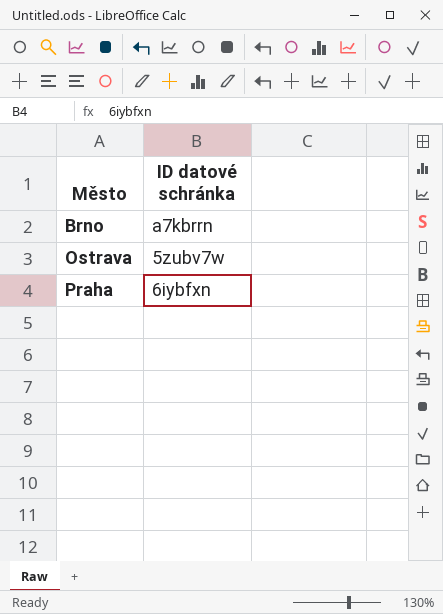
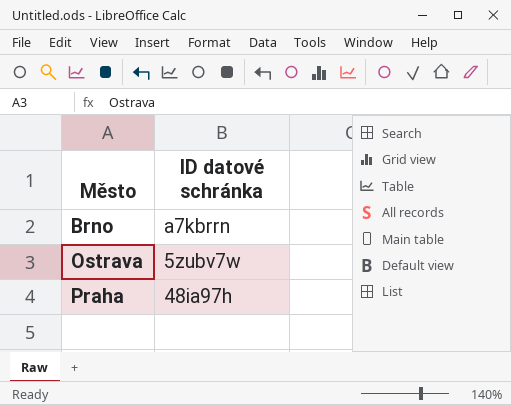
Praha | ID datové schránka: 6iybfxn -> 48ia97h

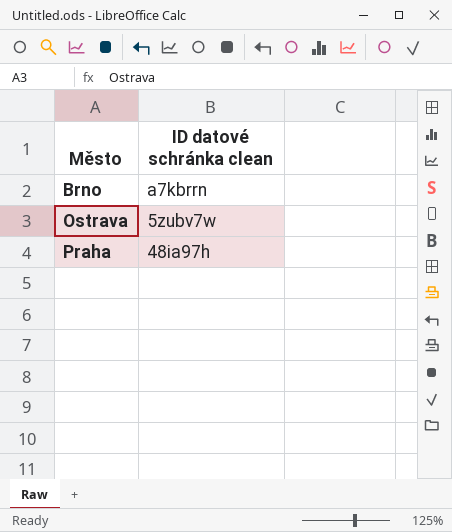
column name: ID datové schránka -> ID datové schránka clean

